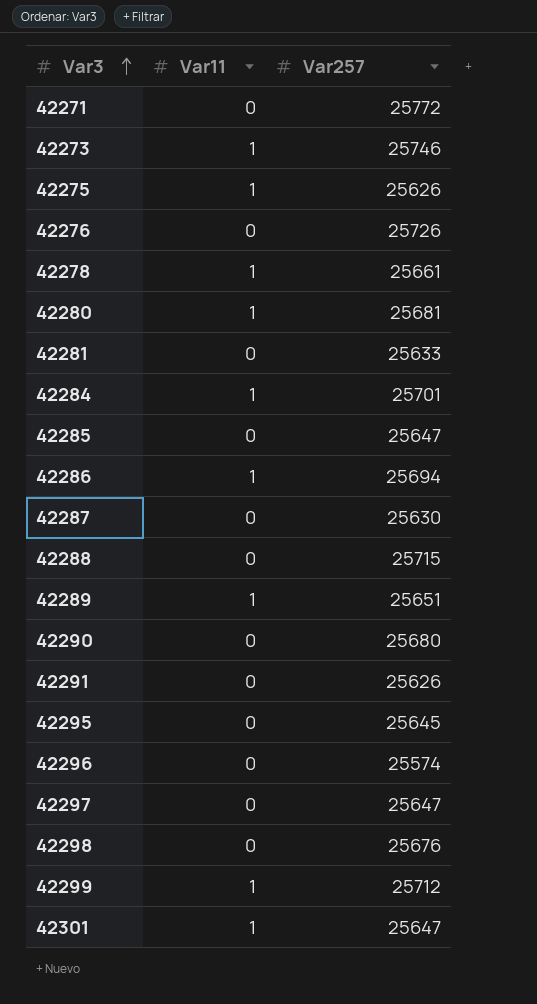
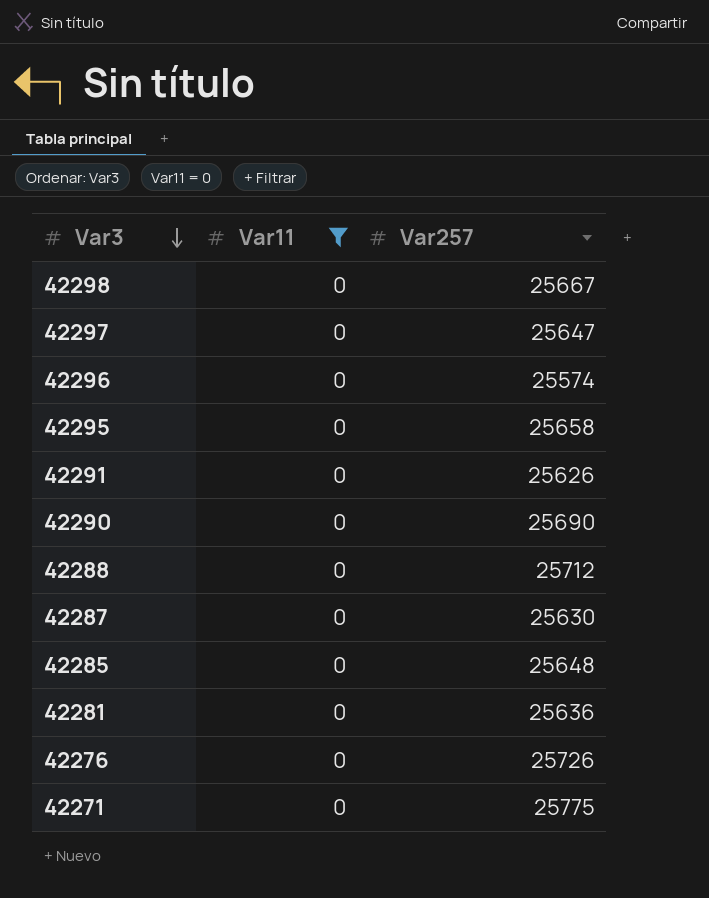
filter: none -> Var11 = 0
row order: Var3 ascending -> Var3 descending
42298 | Var257: 25676 -> 25667
42295 | Var257: 25645 -> 25658
42290 | Var257: 25680 -> 25690
42288 | Var257: 25715 -> 25712
42285 | Var257: 25647 -> 25648
42281 | Var257: 25633 -> 25636
42271 | Var257: 25772 -> 25775

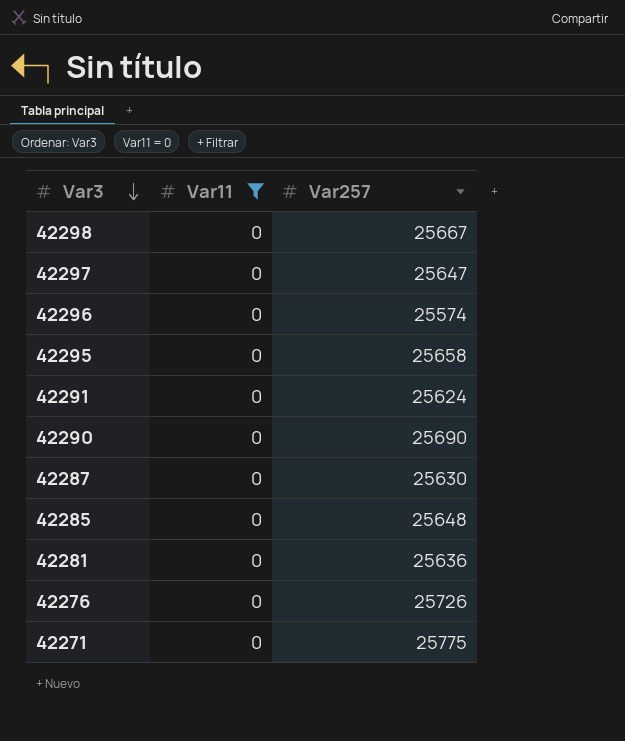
row 42288: 0 | 25712 -> none
42291 | Var257: 25626 -> 25624

